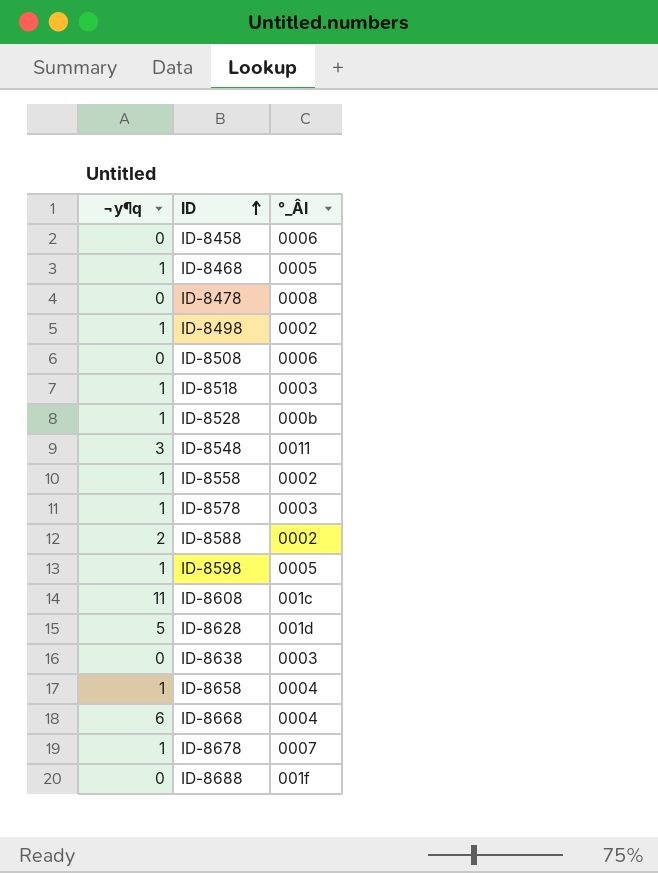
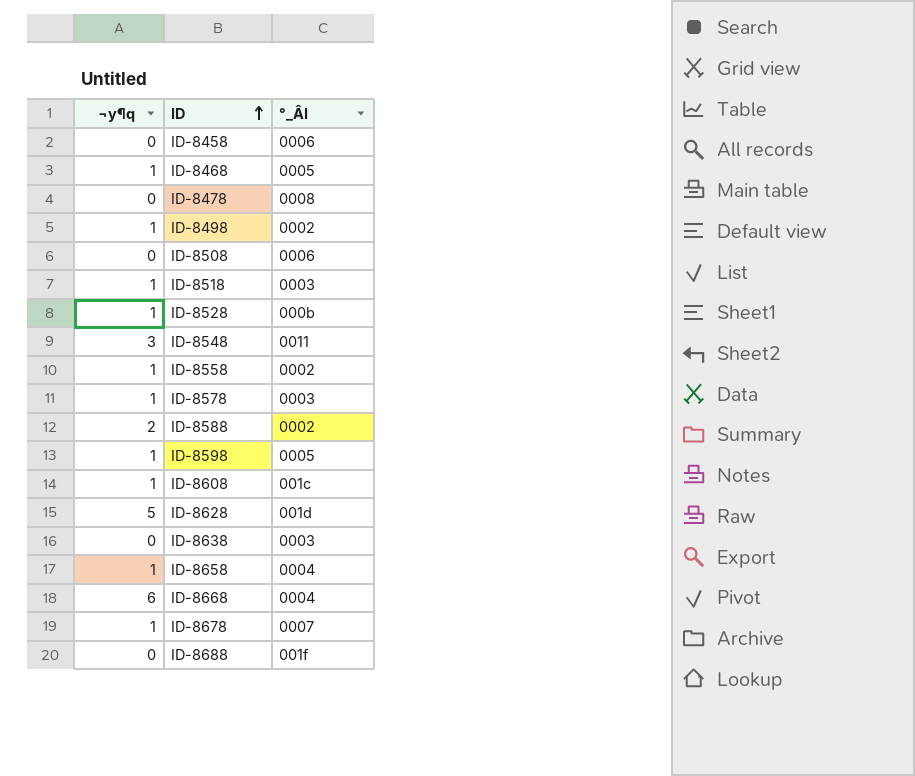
ID-8608 | ¬y¶q: 11 -> 1

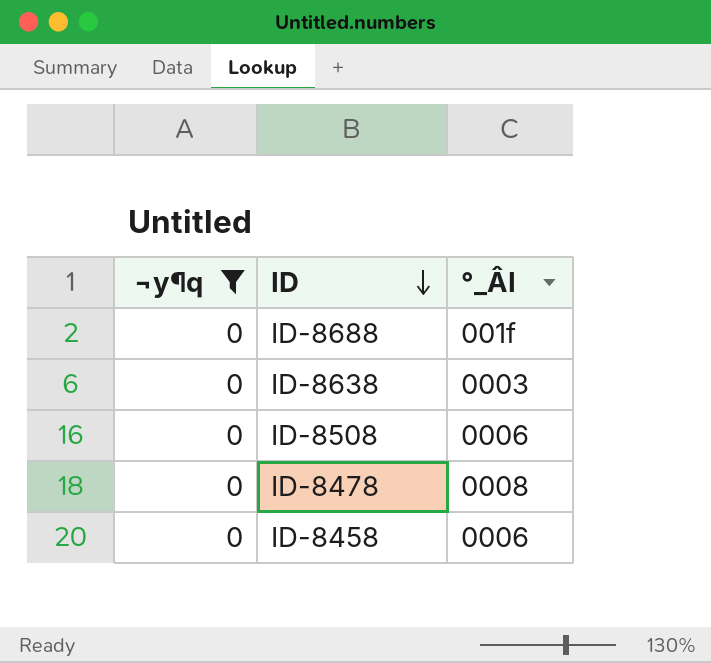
filter: none -> ¬y¶q = 0
row order: ID ascending -> ID descending

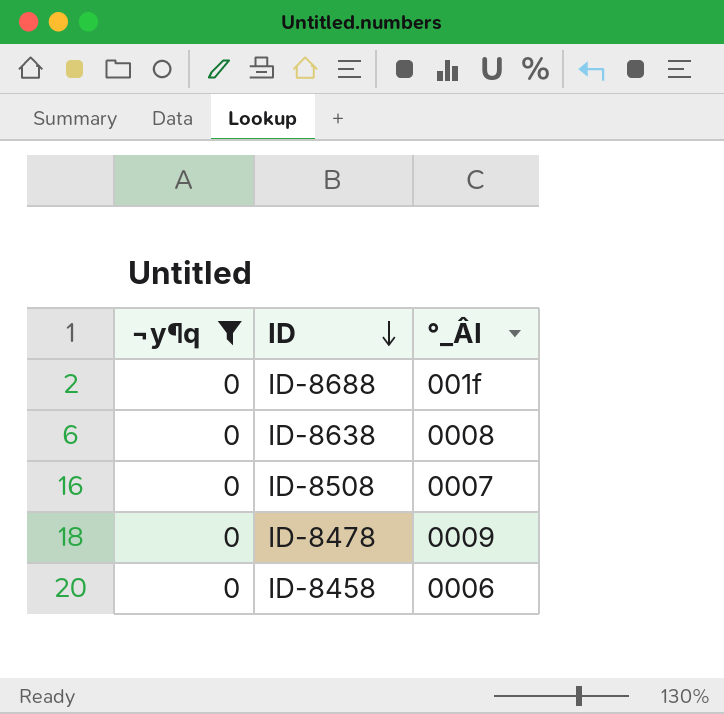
ID-8638 | °_ÂI: 0003 -> 0008
ID-8508 | °_ÂI: 0006 -> 0007
ID-8478 | °_ÂI: 0008 -> 0009

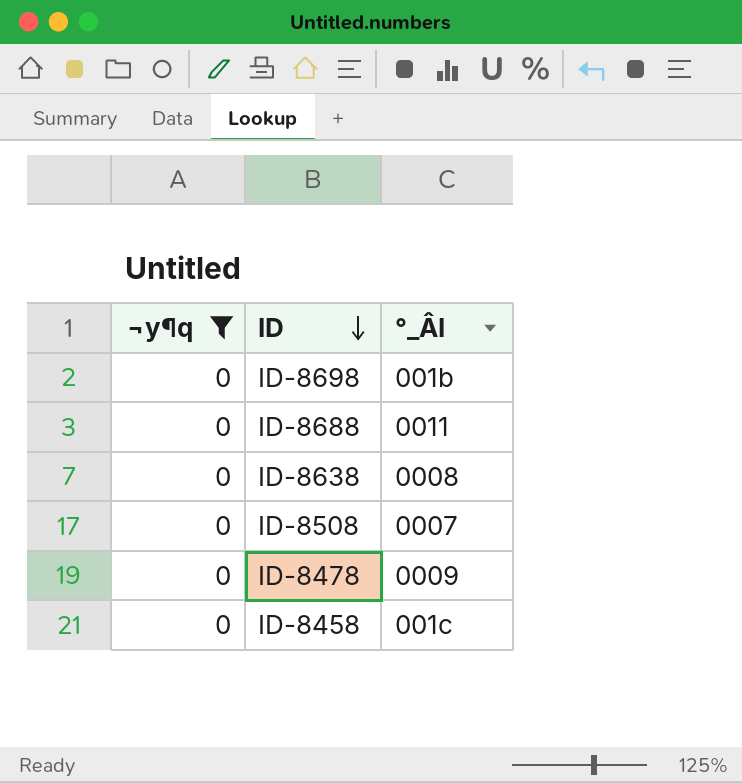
row ID-8698: none -> 0 | 001b
ID-8688 | °_ÂI: 001f -> 0011
ID-8458 | °_ÂI: 0006 -> 001c

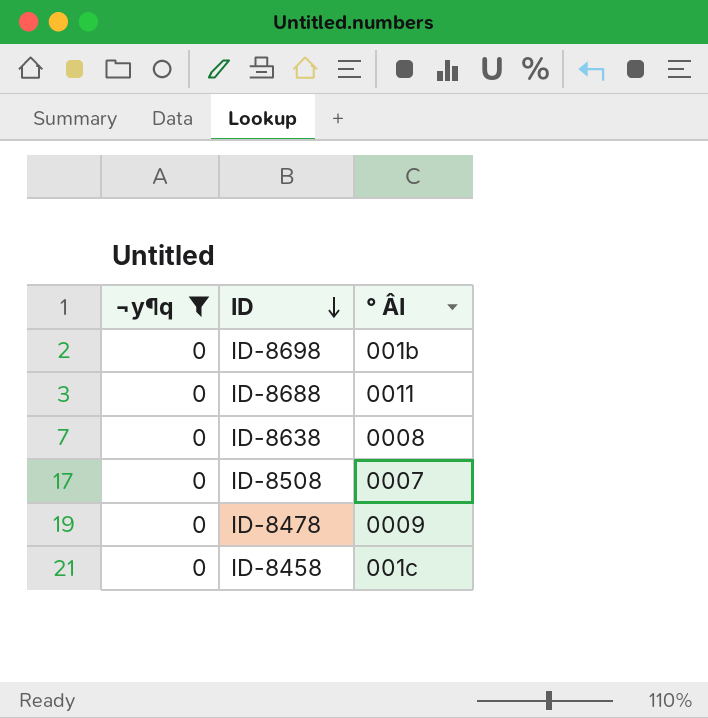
column name: °_ÂI -> ° ÂI

